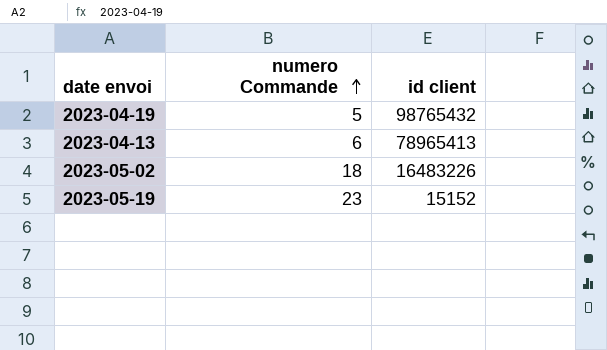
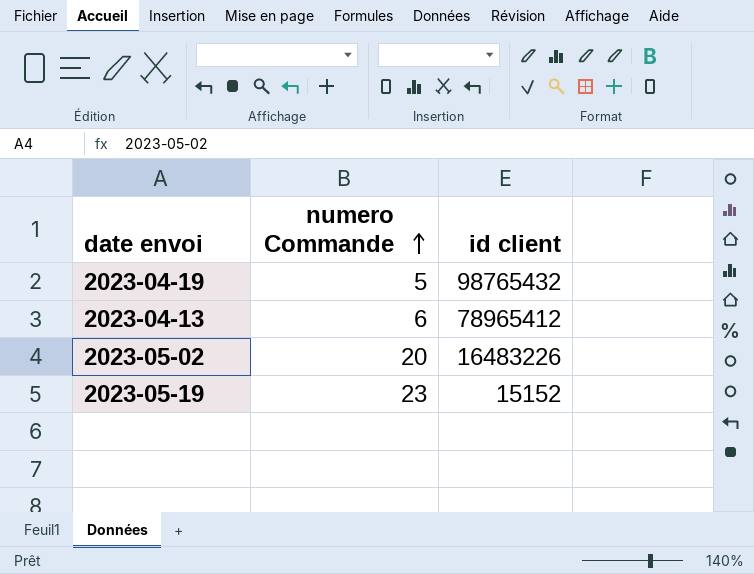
2023-04-13 | id client: 78965413 -> 78965412
2023-05-02 | numero Commande: 18 -> 20

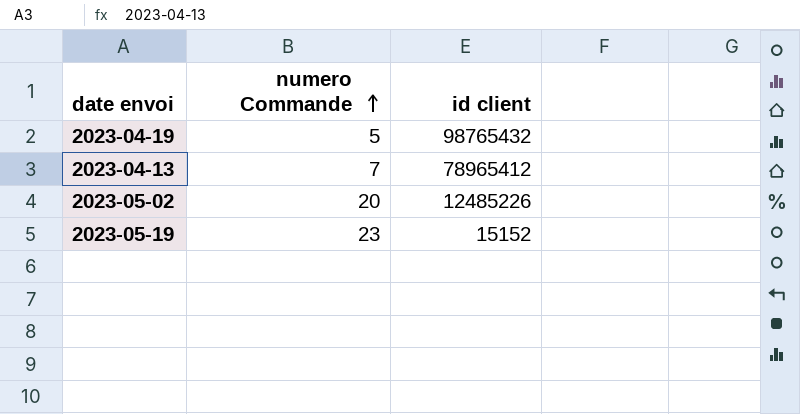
2023-04-13 | numero Commande: 6 -> 7
2023-05-02 | id client: 16483226 -> 12485226

